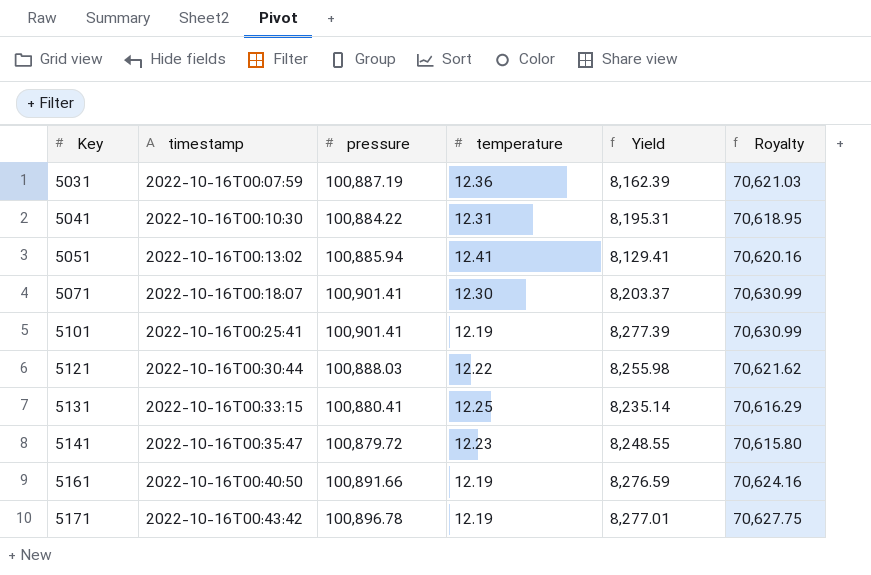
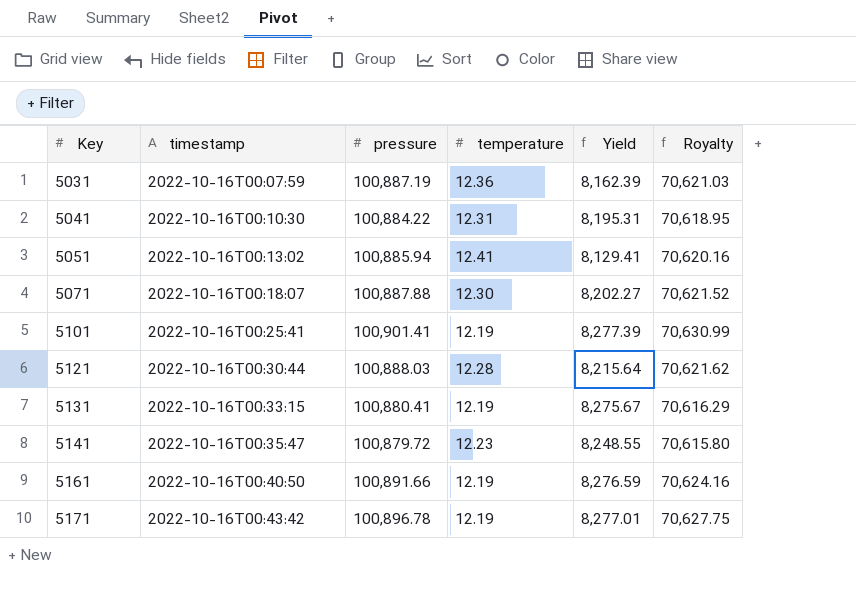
5071 | pressure: 100,901.41 -> 100,887.88
5071 | Yield: 8,203.37 -> 8,202.27
5071 | Royalty: 70,630.99 -> 70,621.52
5121 | temperature: 12.22 -> 12.28
5121 | Yield: 8,255.98 -> 8,215.64
5131 | temperature: 12.25 -> 12.19
5131 | Yield: 8,235.14 -> 8,275.67

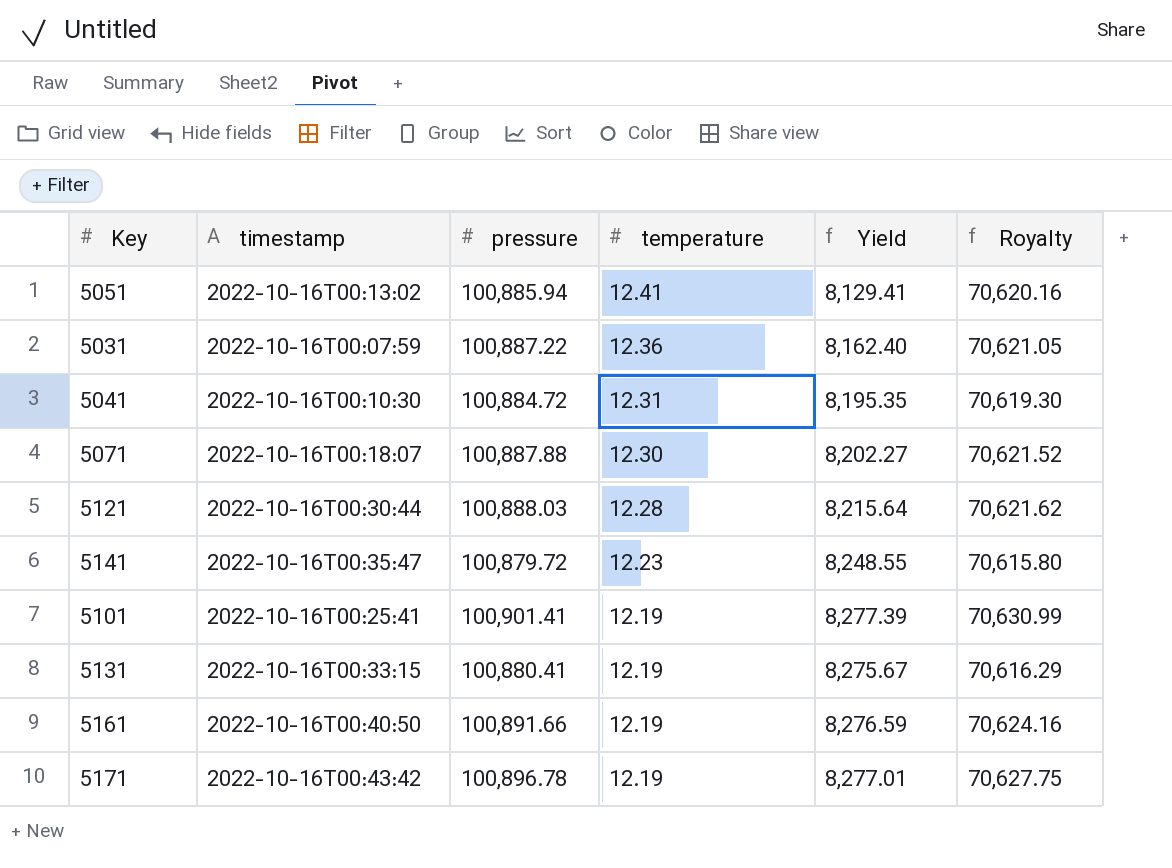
row order: Key ascending -> temperature descending
5031 | pressure: 100,887.19 -> 100,887.22
5031 | Yield: 8,162.39 -> 8,162.40
5031 | Royalty: 70,621.03 -> 70,621.05
5041 | pressure: 100,884.22 -> 100,884.72
5041 | Yield: 8,195.31 -> 8,195.35
5041 | Royalty: 70,618.95 -> 70,619.30

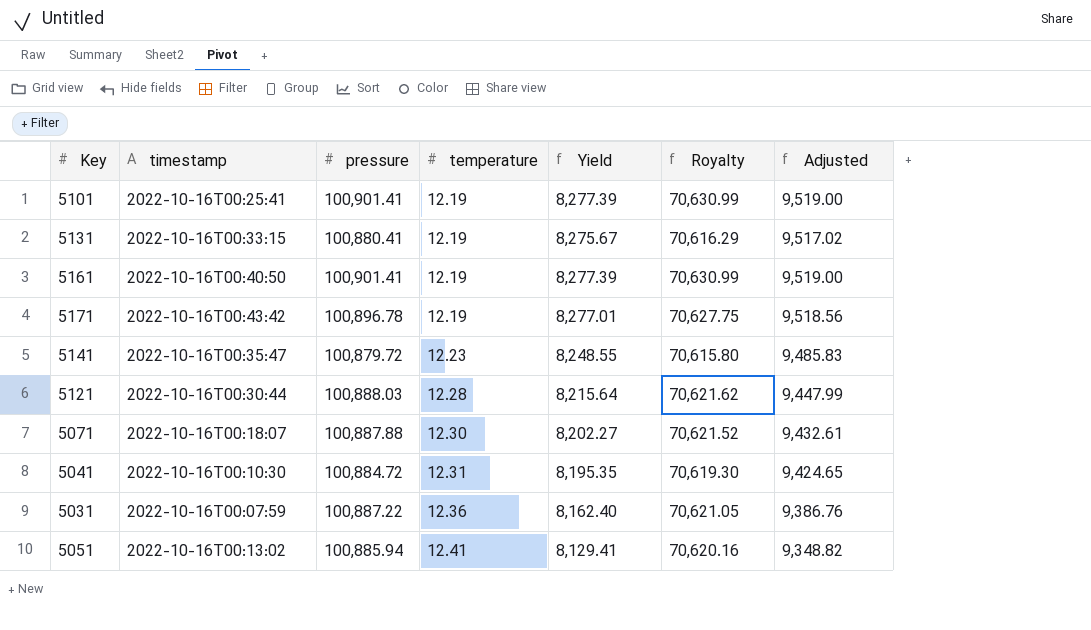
row order: temperature descending -> temperature ascending
column Adjusted | formula: none -> [Yield] * 1.15
5161 | pressure: 100,891.66 -> 100,901.41
5161 | Yield: 8,276.59 -> 8,277.39
5161 | Royalty: 70,624.16 -> 70,630.99

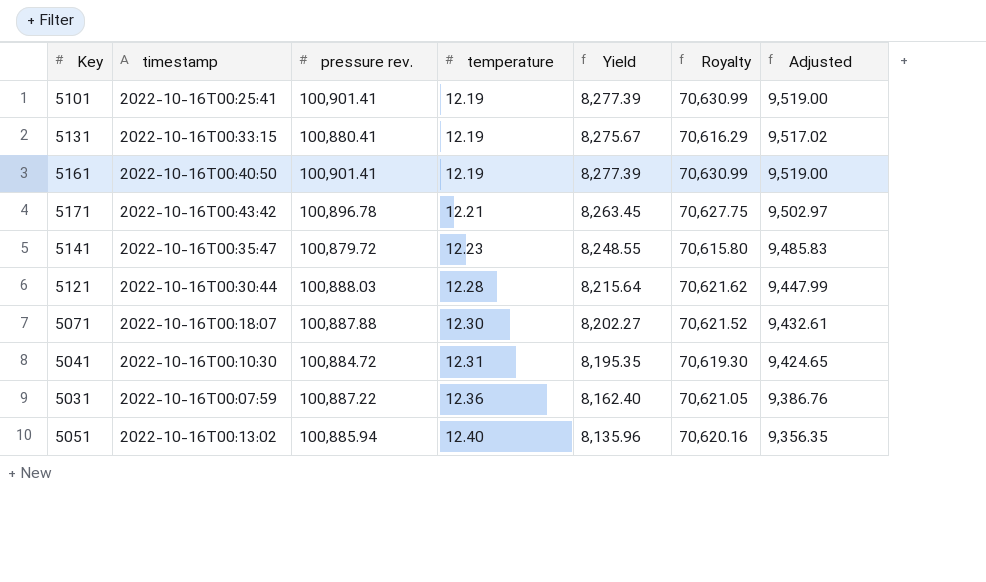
column name: pressure -> pressure rev.
5171 | temperature: 12.19 -> 12.21
5171 | Yield: 8,277.01 -> 8,263.45
5171 | Adjusted: 9,518.56 -> 9,502.97
5051 | temperature: 12.41 -> 12.40
5051 | Yield: 8,129.41 -> 8,135.96
5051 | Adjusted: 9,348.82 -> 9,356.35

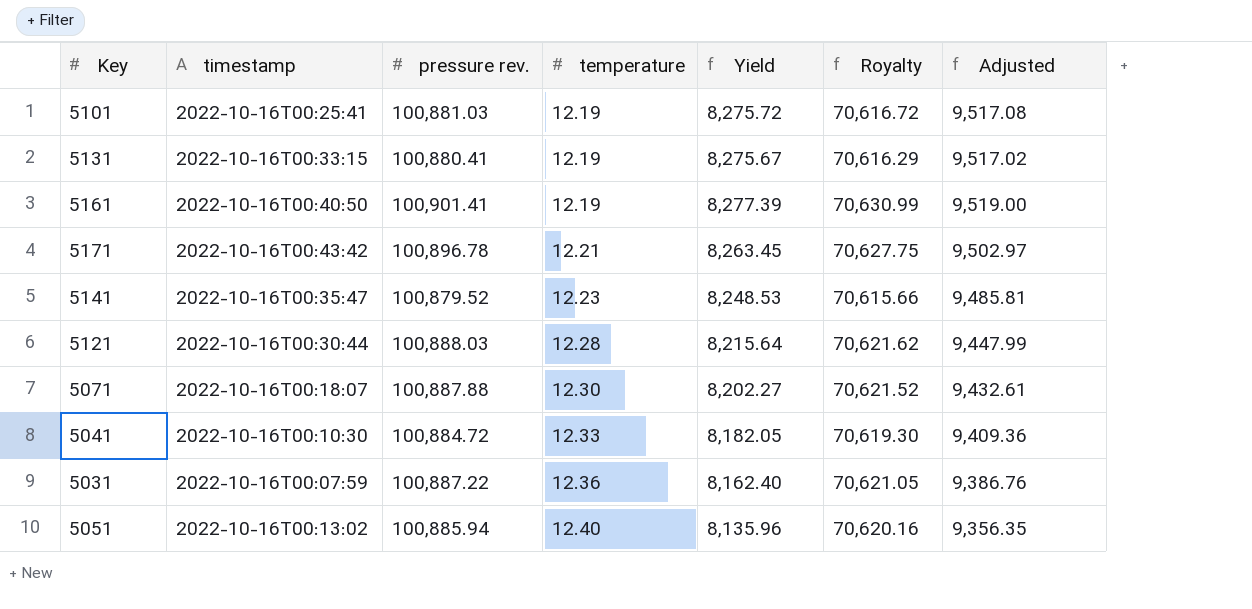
5101 | pressure rev.: 100,901.41 -> 100,881.03
5101 | Yield: 8,277.39 -> 8,275.72
5101 | Royalty: 70,630.99 -> 70,616.72
5101 | Adjusted: 9,519.00 -> 9,517.08
5141 | pressure rev.: 100,879.72 -> 100,879.52
5141 | Yield: 8,248.55 -> 8,248.53
5141 | Royalty: 70,615.80 -> 70,615.66
5141 | Adjusted: 9,485.83 -> 9,485.81
5041 | temperature: 12.31 -> 12.33
5041 | Yield: 8,195.35 -> 8,182.05
5041 | Adjusted: 9,424.65 -> 9,409.36

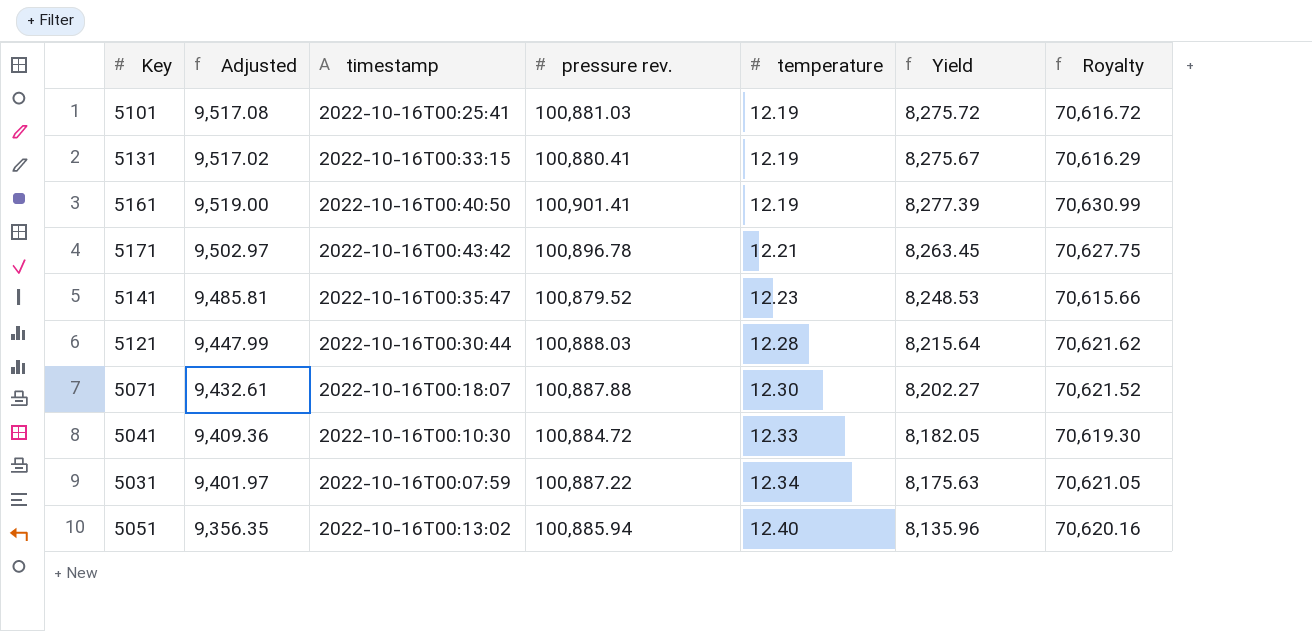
column Adjusted | position: 7 -> 2
5031 | Adjusted: 9,386.76 -> 9,401.97
5031 | temperature: 12.36 -> 12.34
5031 | Yield: 8,162.40 -> 8,175.63

